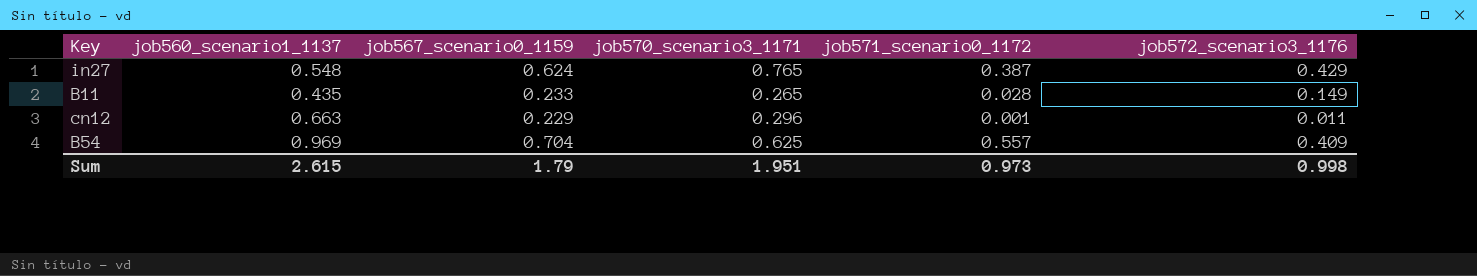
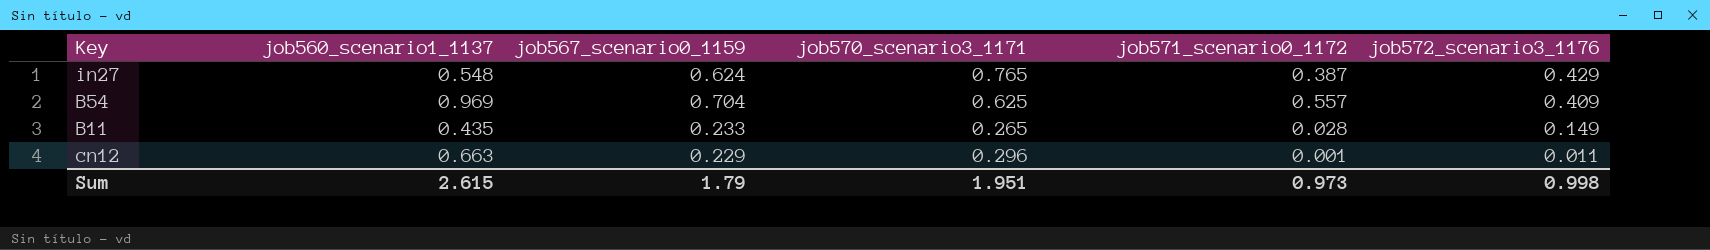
row order: none -> job572_scenario3_1176 descending

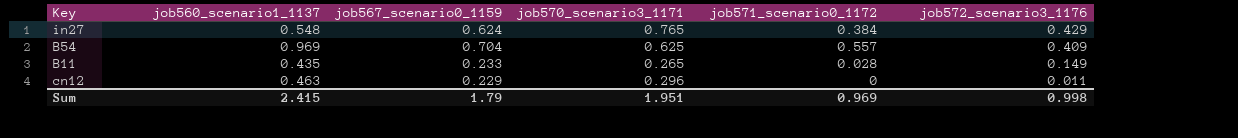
in27 | job571_scenario0_1172: 0.387 -> 0.384
cn12 | job560_scenario1_1137: 0.663 -> 0.463
cn12 | job571_scenario0_1172: 0.001 -> 0
Sum | job560_scenario1_1137: 2.615 -> 2.415
Sum | job571_scenario0_1172: 0.973 -> 0.969

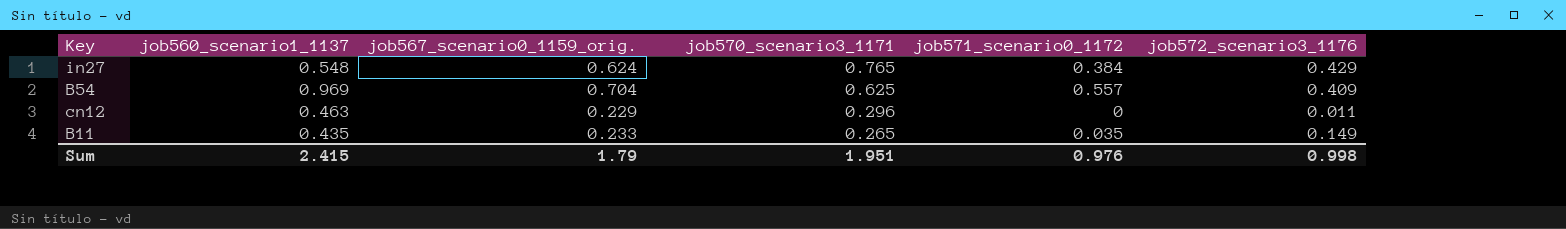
row order: job572_scenario3_1176 descending -> job570_scenario3_1171 descending
column name: job567_scenario0_1159 -> job567_scenario0_1159_orig.
B11 | job571_scenario0_1172: 0.028 -> 0.035
Sum | job571_scenario0_1172: 0.969 -> 0.976

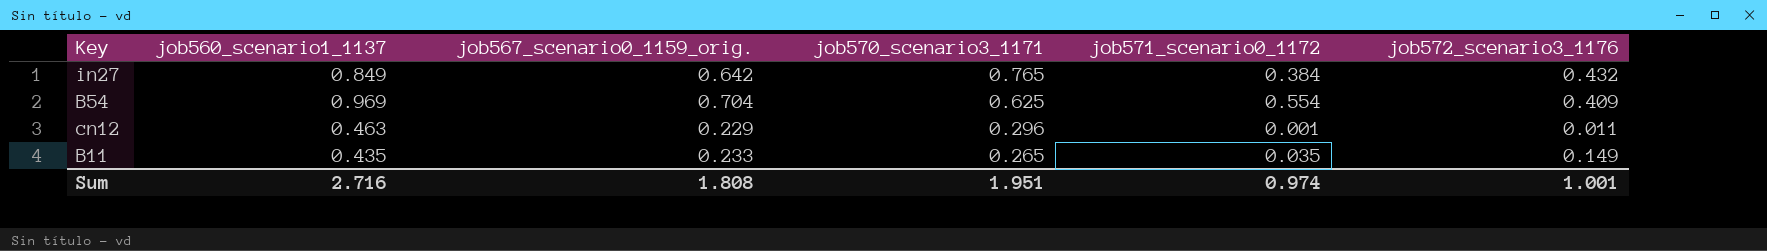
in27 | job560_scenario1_1137: 0.548 -> 0.849
in27 | job567_scenario0_1159_orig.: 0.624 -> 0.642
in27 | job572_scenario3_1176: 0.429 -> 0.432
B54 | job571_scenario0_1172: 0.557 -> 0.554
cn12 | job571_scenario0_1172: 0 -> 0.001
Sum | job560_scenario1_1137: 2.415 -> 2.716
Sum | job567_scenario0_1159_orig.: 1.79 -> 1.808
Sum | job571_scenario0_1172: 0.976 -> 0.974
Sum | job572_scenario3_1176: 0.998 -> 1.001

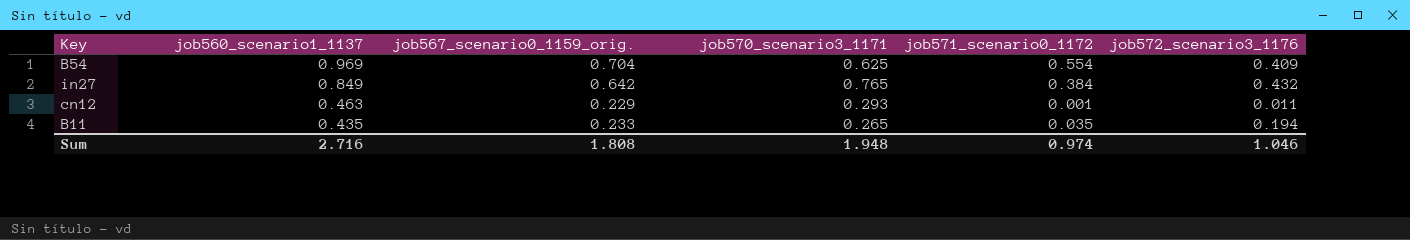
row order: job570_scenario3_1171 descending -> job560_scenario1_1137 descending
cn12 | job570_scenario3_1171: 0.296 -> 0.293
B11 | job572_scenario3_1176: 0.149 -> 0.194
Sum | job570_scenario3_1171: 1.951 -> 1.948
Sum | job572_scenario3_1176: 1.001 -> 1.046

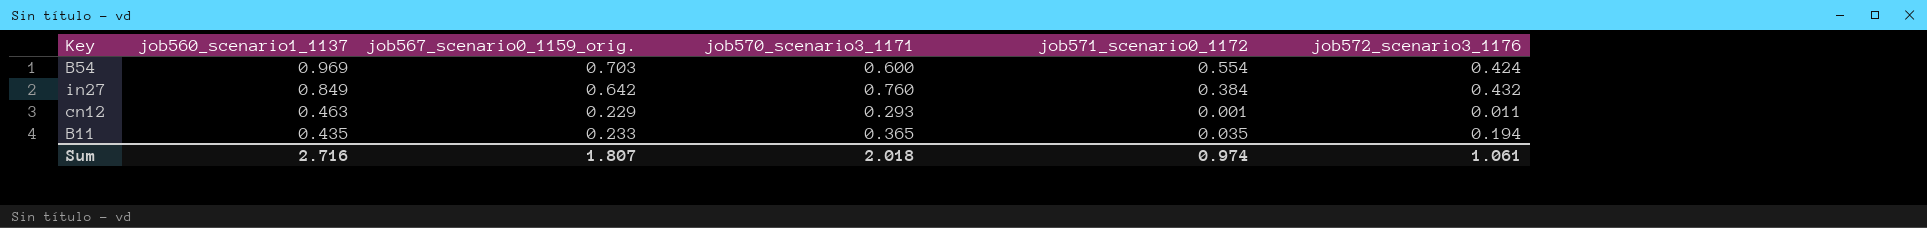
B54 | job567_scenario0_1159_orig.: 0.704 -> 0.703
B54 | job570_scenario3_1171: 0.625 -> 0.600
B54 | job572_scenario3_1176: 0.409 -> 0.424
in27 | job570_scenario3_1171: 0.765 -> 0.760
B11 | job570_scenario3_1171: 0.265 -> 0.365
Sum | job567_scenario0_1159_orig.: 1.808 -> 1.807
Sum | job570_scenario3_1171: 1.948 -> 2.018
Sum | job572_scenario3_1176: 1.046 -> 1.061

